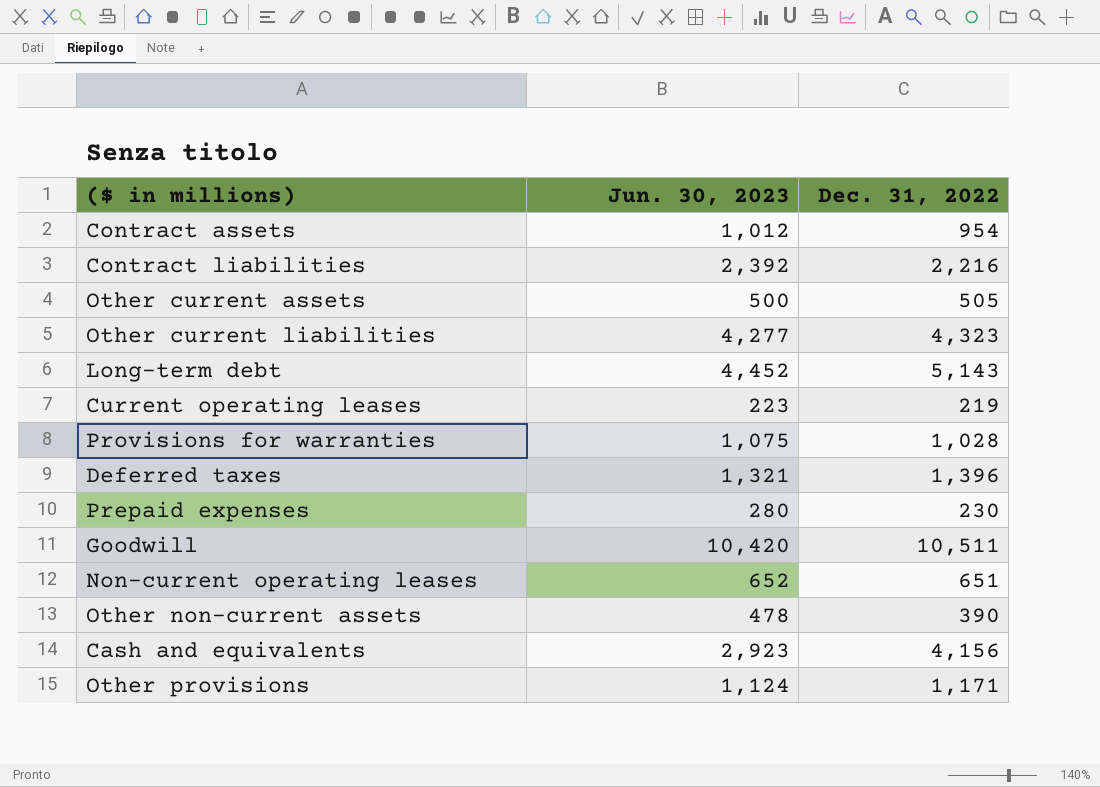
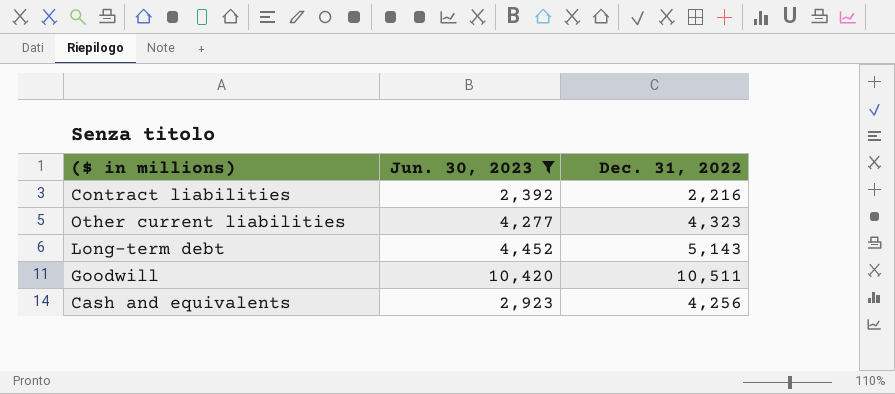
filter: none -> Jun. 30, 2023 >= 2,392
Cash and equivalents | Dec. 31, 2022: 4,156 -> 4,256

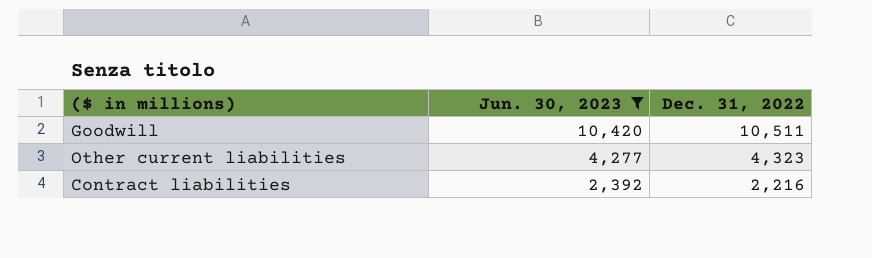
row order: none -> Jun. 30, 2023 descending
row Long-term debt: 4,452 | 5,143 -> none
row Cash and equivalents: 2,923 | 4,256 -> none

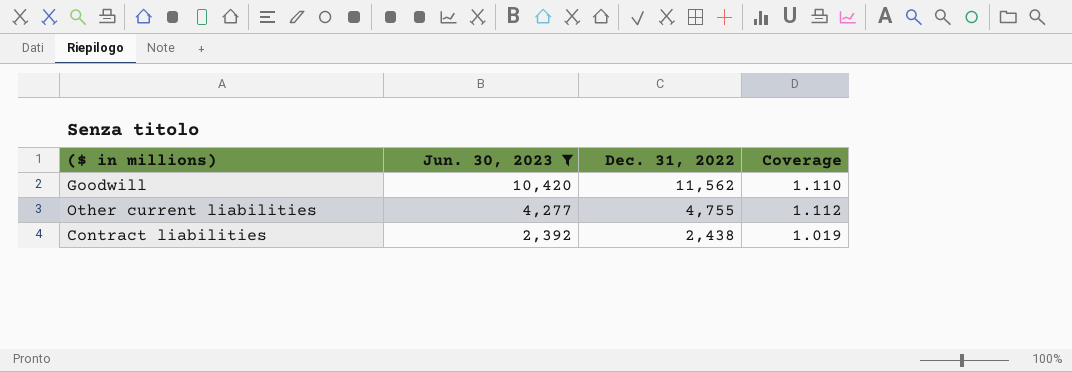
column Coverage | formula: none -> [Dec. 31, 2022] / [Jun. 30, 2023]
Goodwill | Dec. 31, 2022: 10,511 -> 11,562
Other current liabilities | Dec. 31, 2022: 4,323 -> 4,755
Contract liabilities | Dec. 31, 2022: 2,216 -> 2,438

